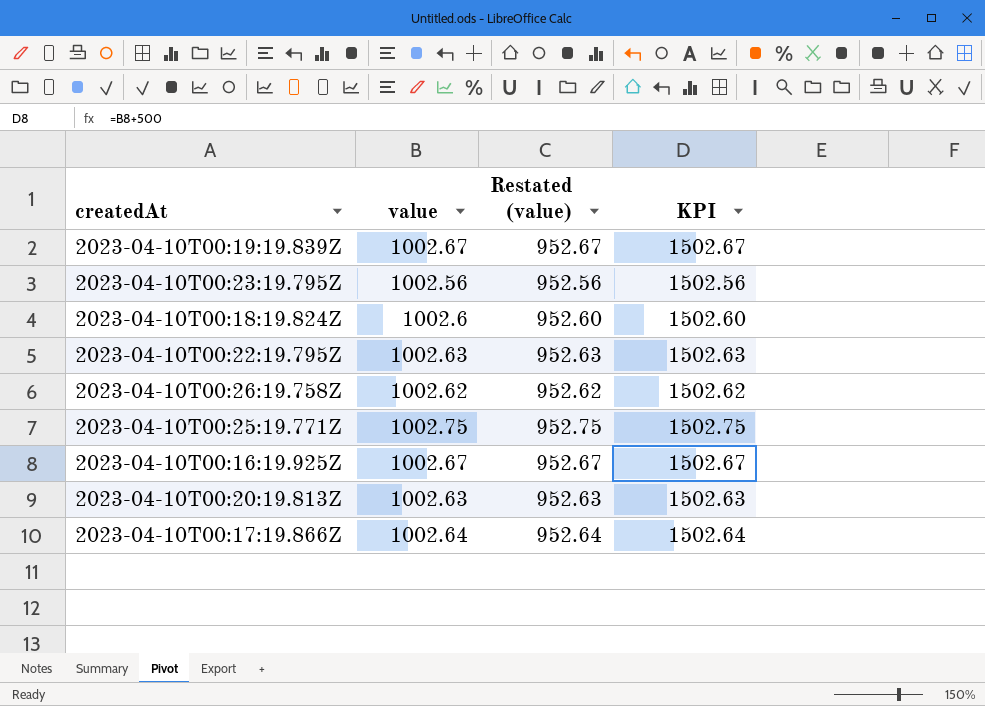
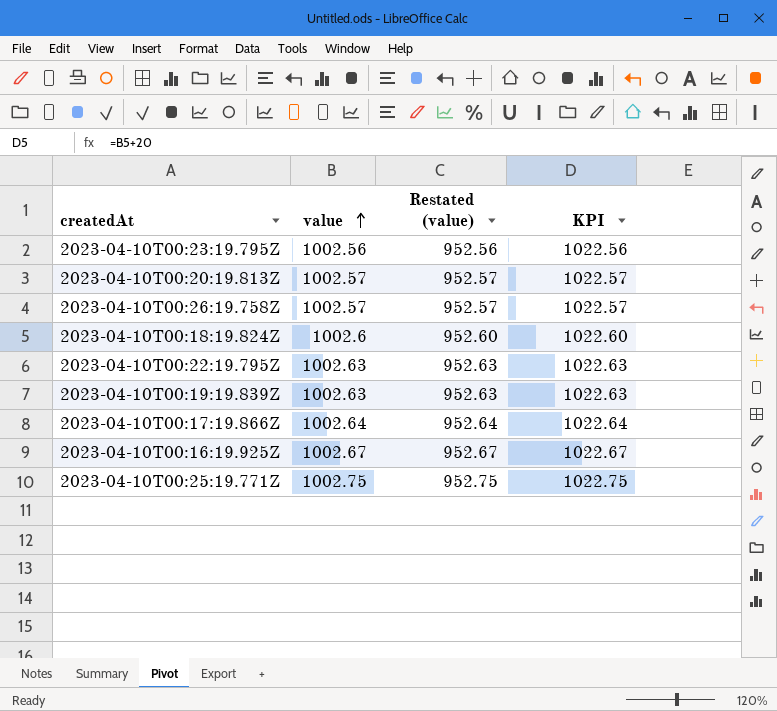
row order: none -> value ascending
column KPI | formula: [value] + 500 -> [value] + 20
2023-04-10T00:20:19.813Z | value: 1002.63 -> 1002.57
2023-04-10T00:20:19.813Z | Restated (value): 952.63 -> 952.57
2023-04-10T00:26:19.758Z | value: 1002.62 -> 1002.57
2023-04-10T00:26:19.758Z | Restated (value): 952.62 -> 952.57
2023-04-10T00:19:19.839Z | value: 1002.67 -> 1002.63
2023-04-10T00:19:19.839Z | Restated (value): 952.67 -> 952.63

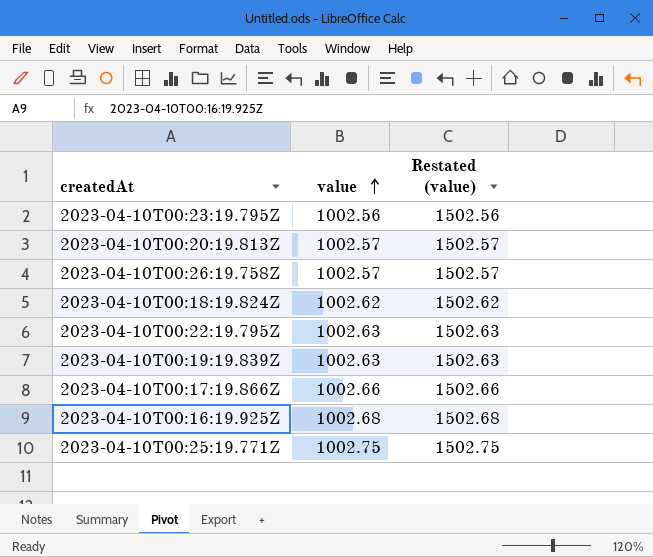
column KPI | formula: [value] + 20 -> none
column Restated (value) | formula: [value] - 50 -> [value] + 500
2023-04-10T00:18:19.824Z | value: 1002.6 -> 1002.62
2023-04-10T00:17:19.866Z | value: 1002.64 -> 1002.66
2023-04-10T00:16:19.925Z | value: 1002.67 -> 1002.68

